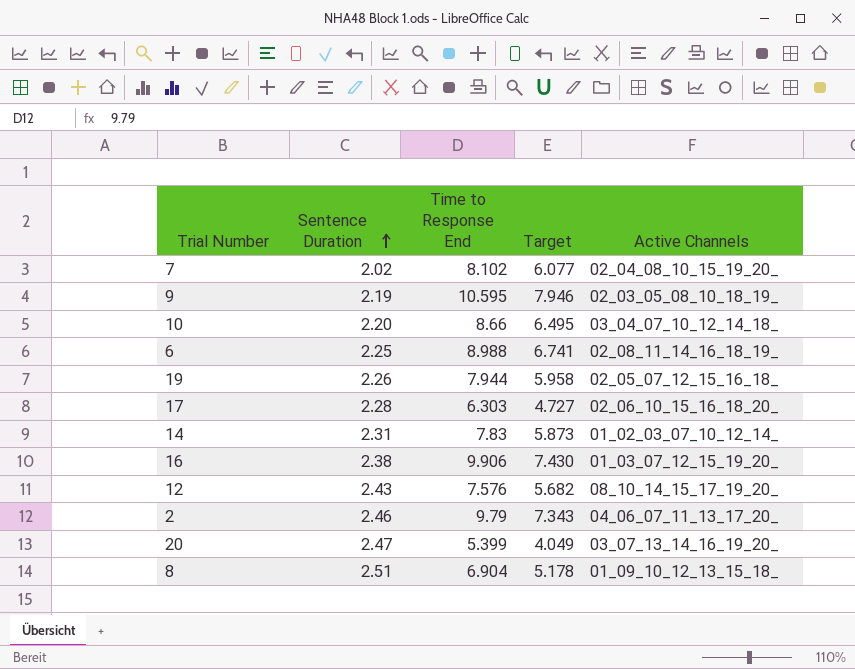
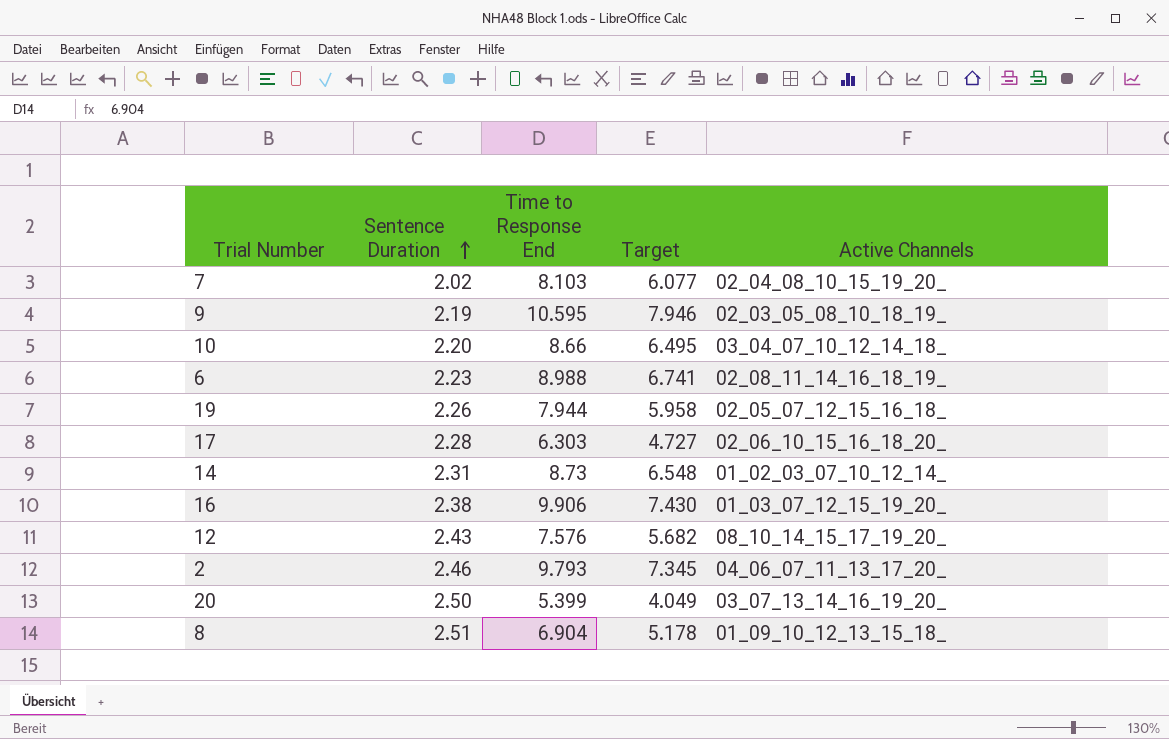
7 | Time to Response End: 8.102 -> 8.103
6 | Sentence Duration: 2.25 -> 2.23
14 | Time to Response End: 7.83 -> 8.73
14 | Target: 5.873 -> 6.548
2 | Time to Response End: 9.79 -> 9.793
2 | Target: 7.343 -> 7.345
20 | Sentence Duration: 2.47 -> 2.50

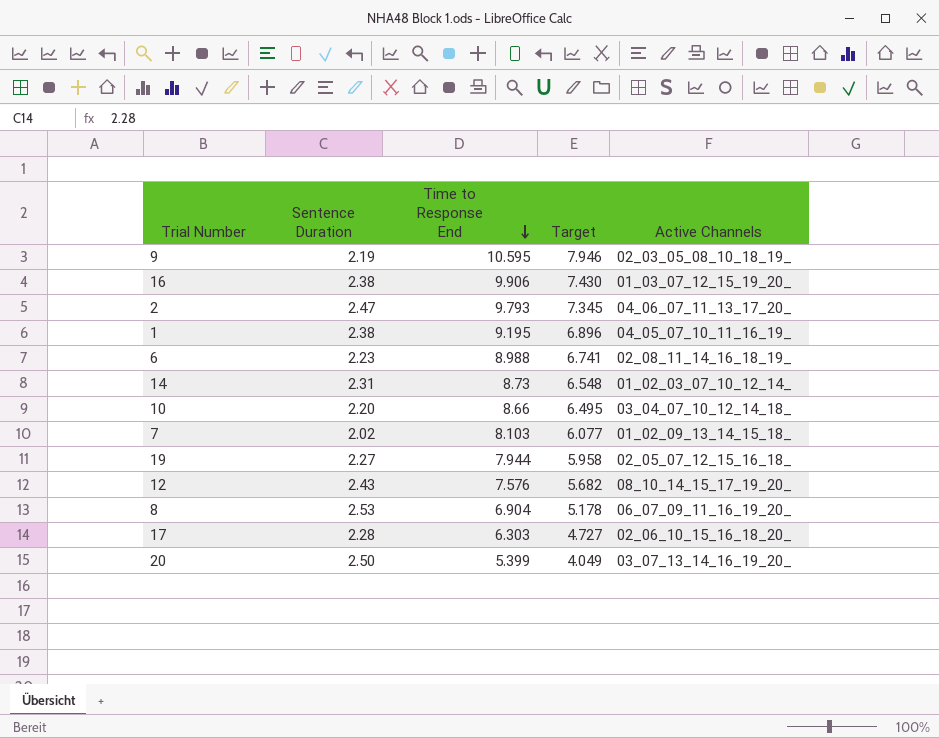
row order: Sentence Duration ascending -> Time to Response End descending
2 | Sentence Duration: 2.46 -> 2.47
row 1: none -> 2.38 | 9.195 | 6.896 | 04_05_07_10_11_16_19_
7 | Active Channels: 02_04_08_10_15_19_20_ -> 01_02_09_13_14_15_18_
19 | Sentence Duration: 2.26 -> 2.27
8 | Sentence Duration: 2.51 -> 2.53
8 | Active Channels: 01_09_10_12_13_15_18_ -> 06_07_09_11_16_19_20_

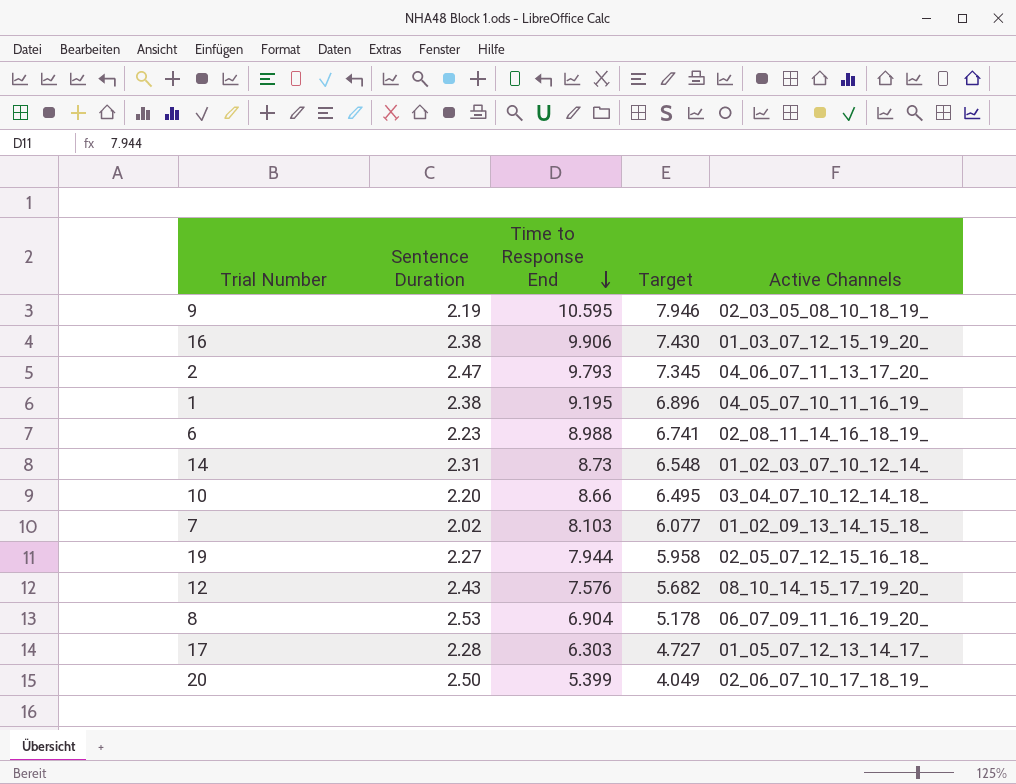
17 | Active Channels: 02_06_10_15_16_18_20_ -> 01_05_07_12_13_14_17_
20 | Active Channels: 03_07_13_14_16_19_20_ -> 02_06_07_10_17_18_19_

